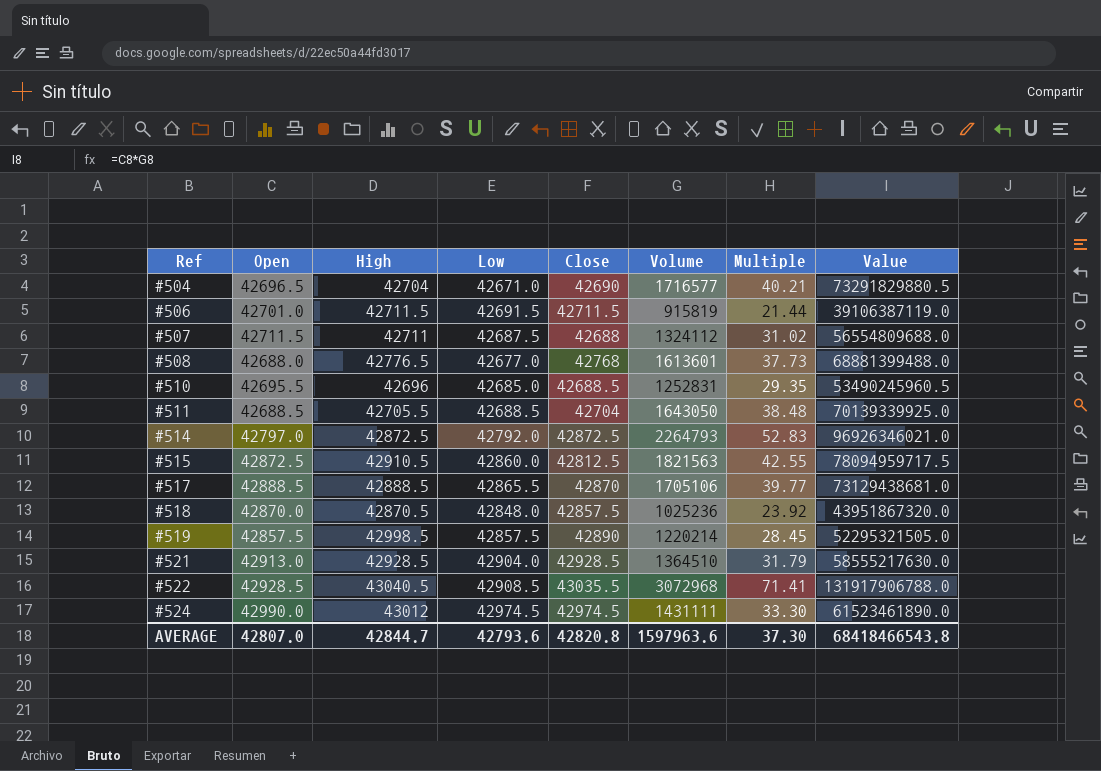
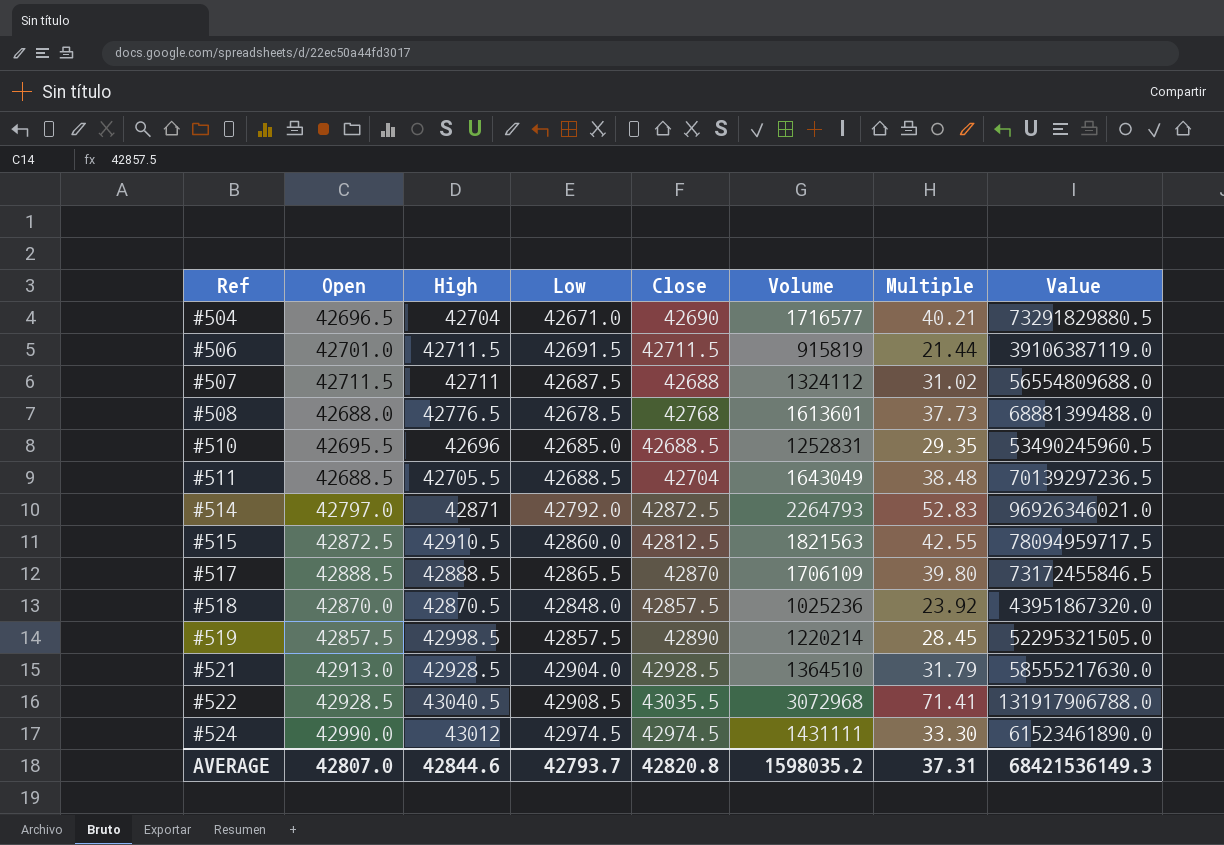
#508 | Low: 42677.0 -> 42678.5
#511 | Volume: 1643050 -> 1643049
#511 | Value: 70139339925.0 -> 70139297236.5
#514 | High: 42872.5 -> 42871
#517 | Volume: 1705106 -> 1706109
#517 | Multiple: 39.77 -> 39.80
#517 | Value: 73129438681.0 -> 73172455846.5
AVERAGE | High: 42844.7 -> 42844.6
AVERAGE | Low: 42793.6 -> 42793.7
AVERAGE | Volume: 1597963.6 -> 1598035.2
AVERAGE | Multiple: 37.30 -> 37.31
AVERAGE | Value: 68418466543.8 -> 68421536149.3

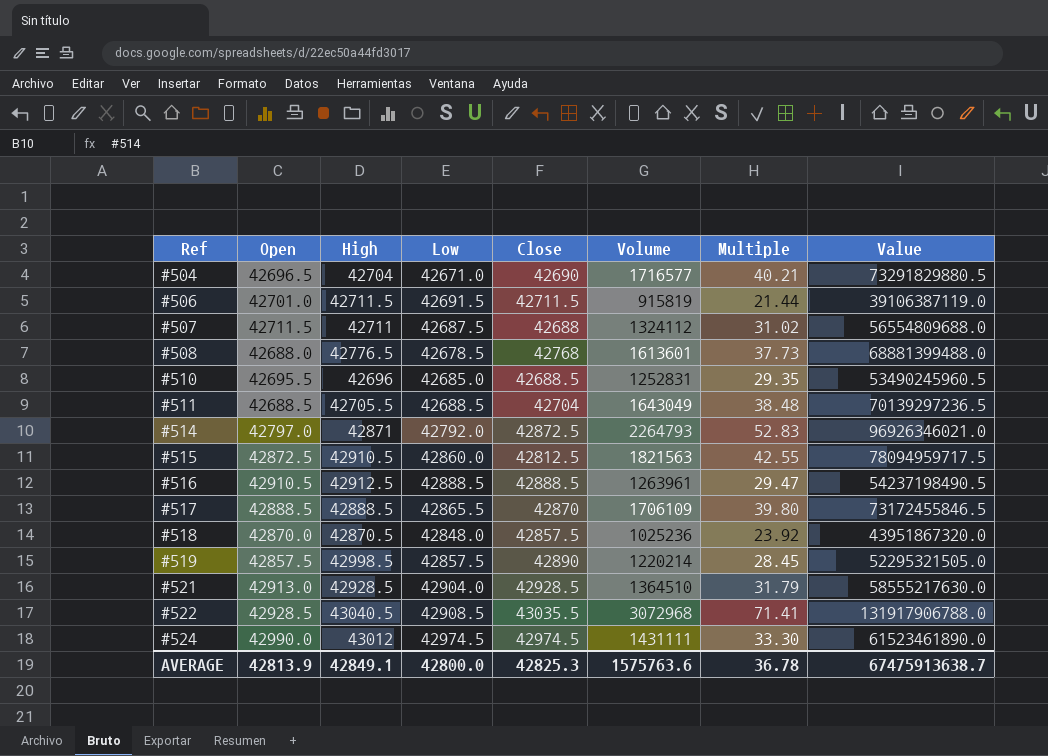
row #516: none -> 42910.5 | 42912.5 | 42888.5 | 42888.5 | 1263961 | 29.47 | 54237198490.5
AVERAGE | Open: 42807.0 -> 42813.9
AVERAGE | High: 42844.6 -> 42849.1
AVERAGE | Low: 42793.7 -> 42800.0
AVERAGE | Close: 42820.8 -> 42825.3
AVERAGE | Volume: 1598035.2 -> 1575763.6
AVERAGE | Multiple: 37.31 -> 36.78
AVERAGE | Value: 68421536149.3 -> 67475913638.7

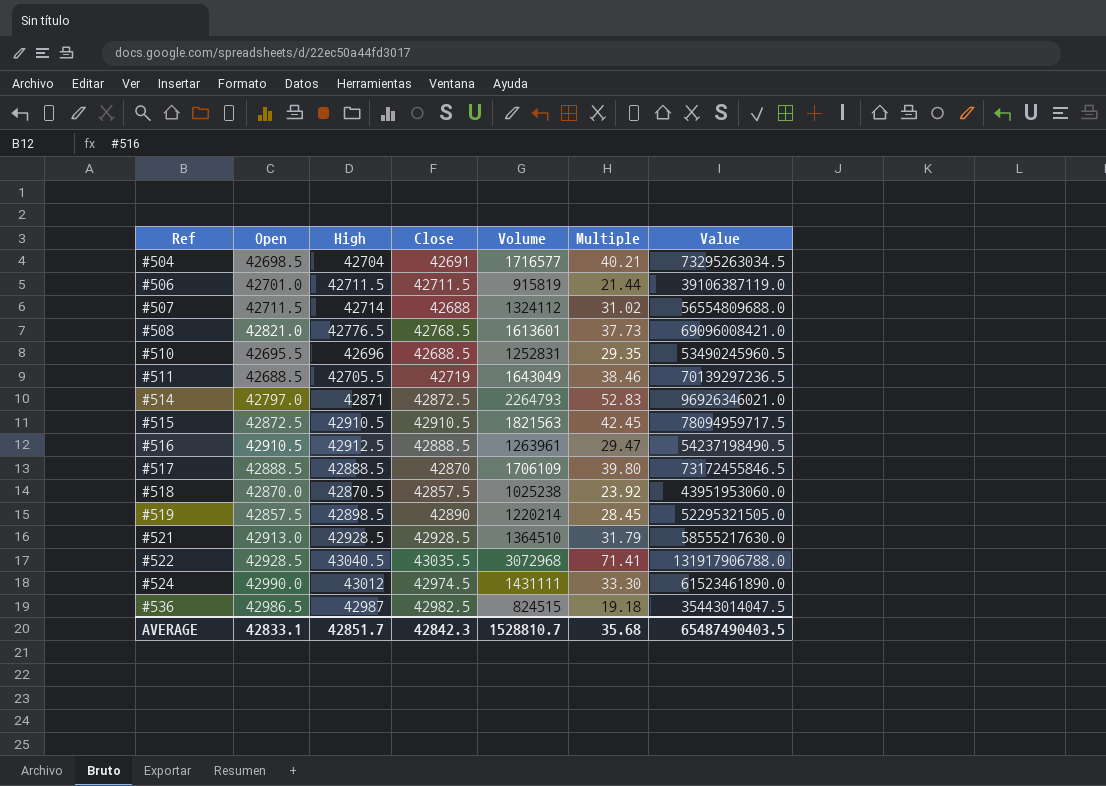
column Low | position: 4 -> none
#504 | Open: 42696.5 -> 42698.5
#504 | Close: 42690 -> 42691
#504 | Value: 73291829880.5 -> 73295263034.5
#507 | High: 42711 -> 42714
#508 | Open: 42688.0 -> 42821.0
#508 | Close: 42768 -> 42768.5
#508 | Value: 68881399488.0 -> 69096008421.0
#511 | Close: 42704 -> 42719
#511 | Multiple: 38.48 -> 38.46
#515 | Close: 42812.5 -> 42910.5
#515 | Multiple: 42.55 -> 42.45
#518 | Volume: 1025236 -> 1025238
#518 | Value: 43951867320.0 -> 43951953060.0
#519 | High: 42998.5 -> 42898.5
row #536: none -> 42986.5 | 42987 | 42982.5 | 824515 | 19.18 | 35443014047.5
AVERAGE | Open: 42813.9 -> 42833.1
AVERAGE | High: 42849.1 -> 42851.7
AVERAGE | Close: 42825.3 -> 42842.3
AVERAGE | Volume: 1575763.6 -> 1528810.7
AVERAGE | Multiple: 36.78 -> 35.68
AVERAGE | Value: 67475913638.7 -> 65487490403.5

